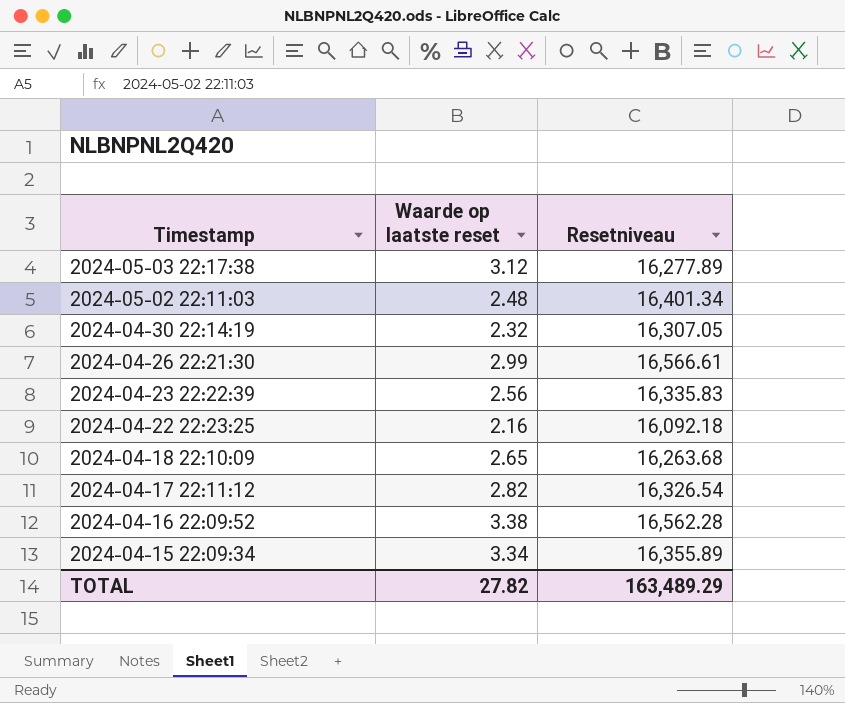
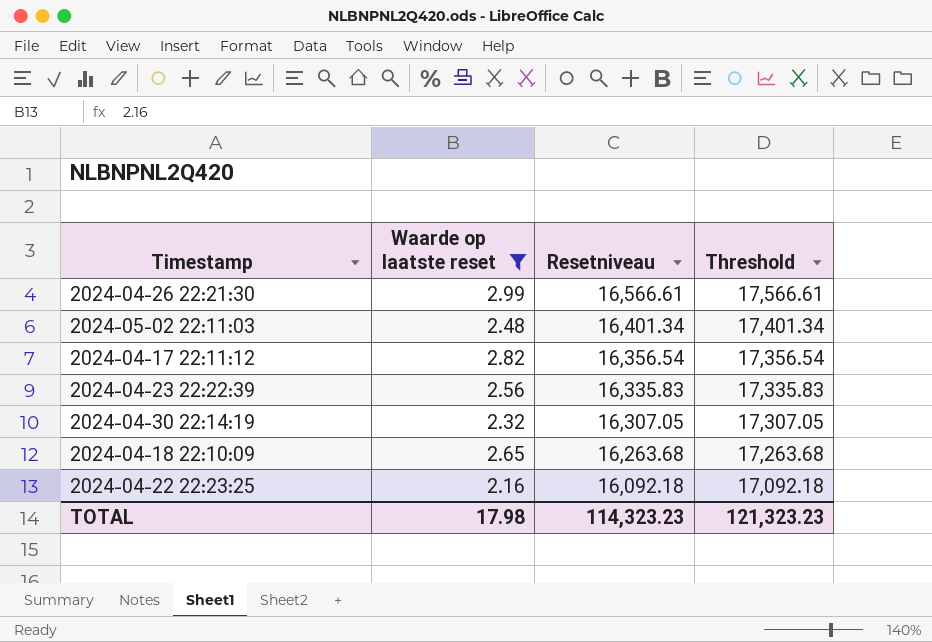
filter: none -> Waarde op laatste reset <= 2.99
row order: Timestamp descending -> Resetniveau descending
column Threshold | formula: none -> [Resetniveau] + 1000
2024-04-17 22:11:12 | Resetniveau: 16,326.54 -> 16,356.54
TOTAL | Waarde op laatste reset: 27.82 -> 17.98
TOTAL | Resetniveau: 163,489.29 -> 114,323.23

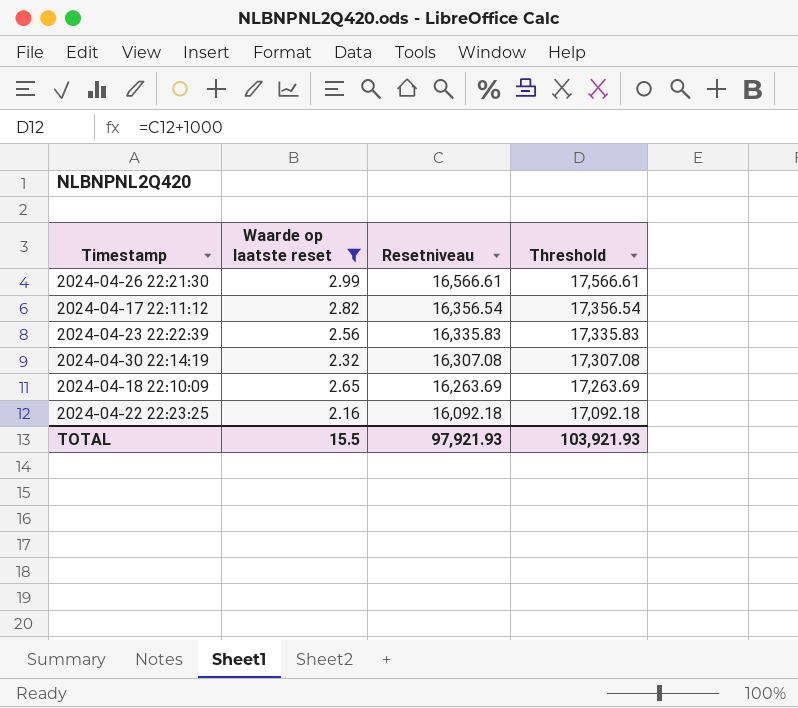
row 2024-05-02 22:11:03: 2.48 | 16,401.34 | 17,401.34 -> none
2024-04-30 22:14:19 | Resetniveau: 16,307.05 -> 16,307.08
2024-04-30 22:14:19 | Threshold: 17,307.05 -> 17,307.08
2024-04-18 22:10:09 | Resetniveau: 16,263.68 -> 16,263.69
2024-04-18 22:10:09 | Threshold: 17,263.68 -> 17,263.69
TOTAL | Waarde op laatste reset: 17.98 -> 15.5
TOTAL | Resetniveau: 114,323.23 -> 97,921.93
TOTAL | Threshold: 121,323.23 -> 103,921.93

